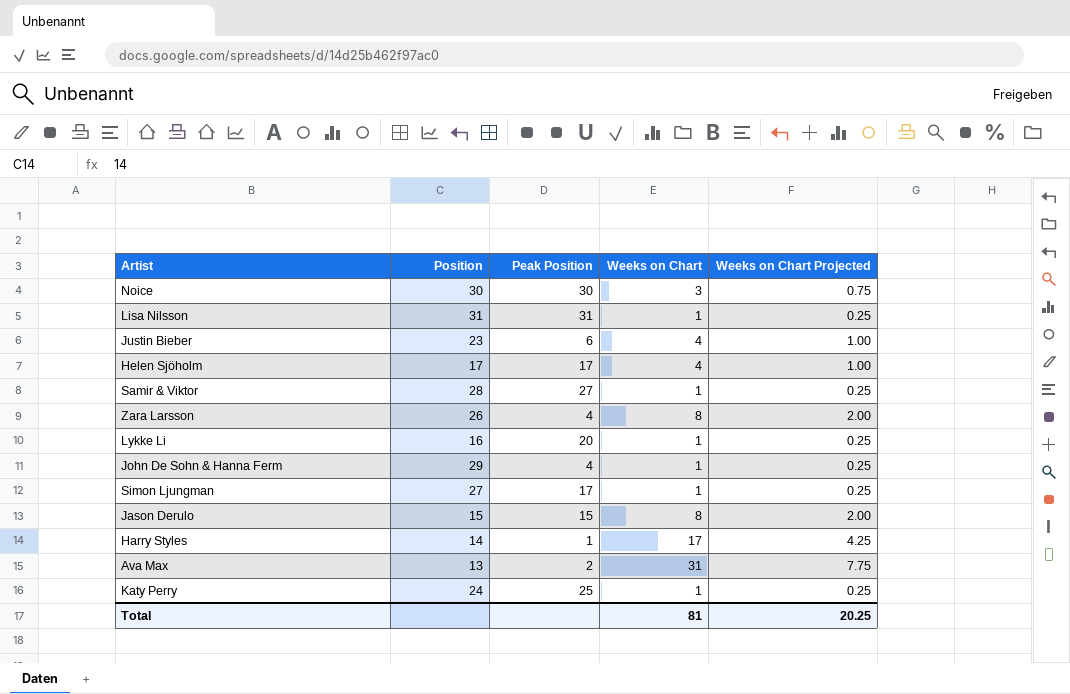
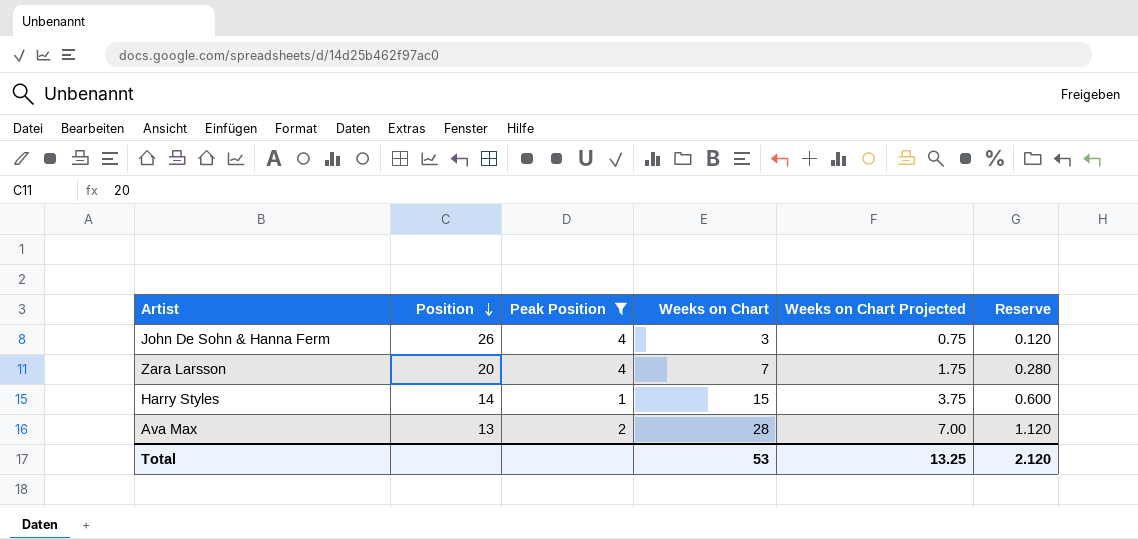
filter: none -> Peak Position <= 4
row order: none -> Position descending
column Reserve | formula: none -> [Weeks on Chart] * 0.04
John De Sohn & Hanna Ferm | Position: 29 -> 26
John De Sohn & Hanna Ferm | Weeks on Chart: 1 -> 3
John De Sohn & Hanna Ferm | Weeks on Chart Projected: 0.25 -> 0.75
Zara Larsson | Position: 26 -> 20
Zara Larsson | Weeks on Chart: 8 -> 7
Zara Larsson | Weeks on Chart Projected: 2.00 -> 1.75
Harry Styles | Weeks on Chart: 17 -> 15
Harry Styles | Weeks on Chart Projected: 4.25 -> 3.75
Ava Max | Weeks on Chart: 31 -> 28
Ava Max | Weeks on Chart Projected: 7.75 -> 7.00
Total | Weeks on Chart: 81 -> 53
Total | Weeks on Chart Projected: 20.25 -> 13.25

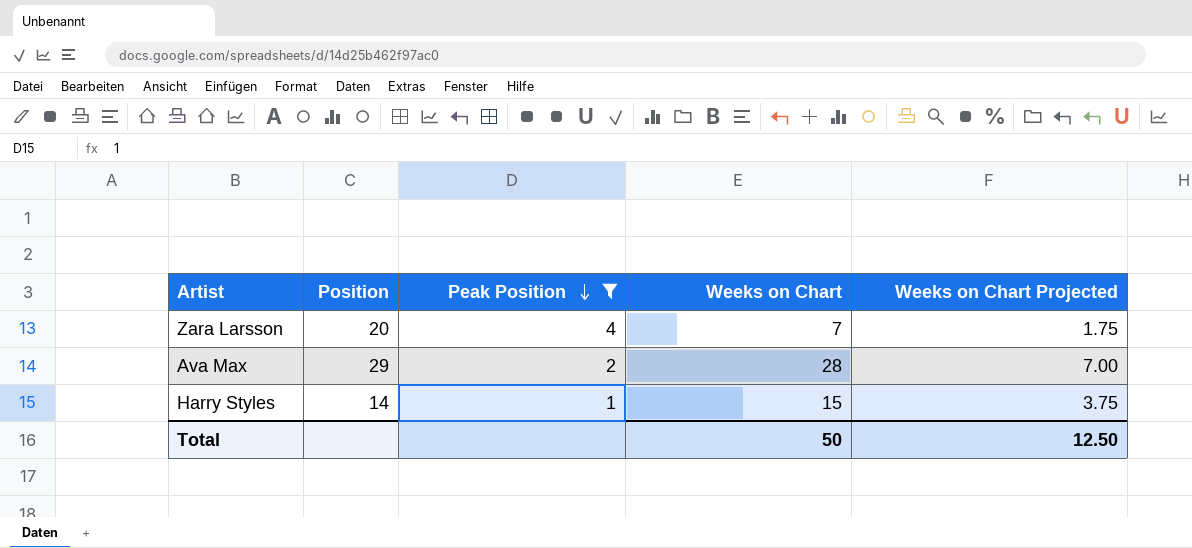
row order: Position descending -> Peak Position descending
column Reserve | formula: [Weeks on Chart] * 0.04 -> none
row John De Sohn & Hanna Ferm: 26 | 4 | 3 | 0.75 | 0.120 -> none
Ava Max | Position: 13 -> 29
Total | Weeks on Chart: 53 -> 50
Total | Weeks on Chart Projected: 13.25 -> 12.50

